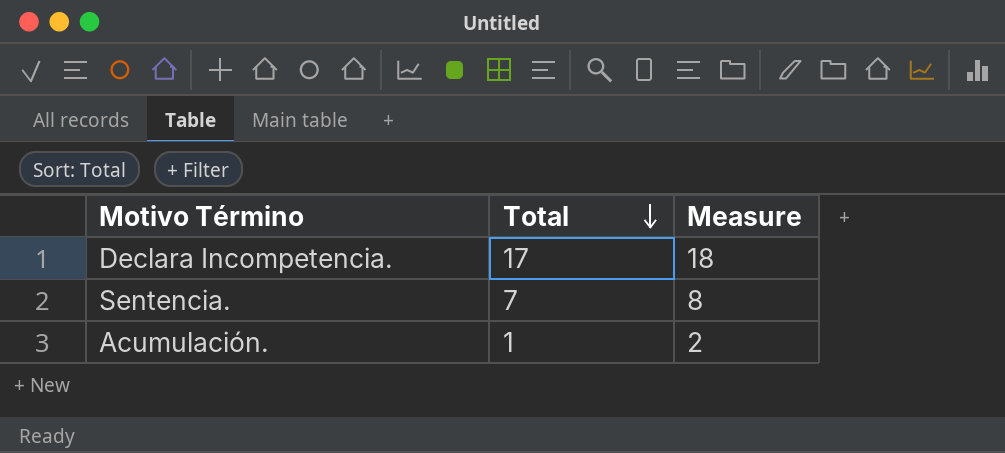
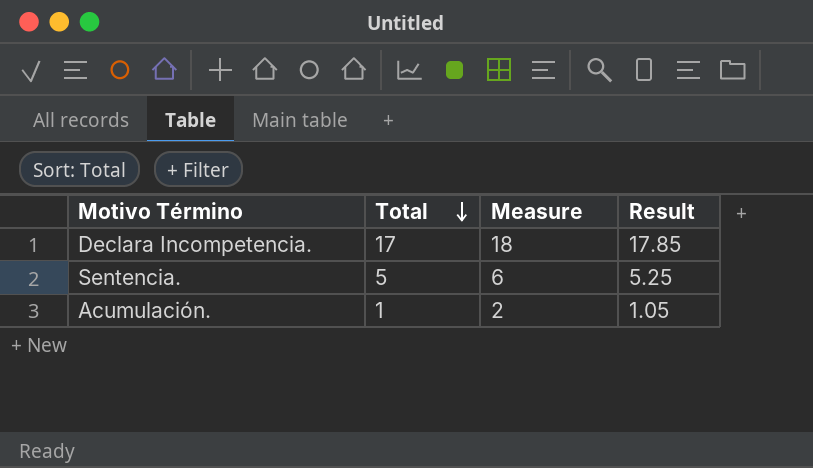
column Result | formula: none -> [Total] * 1.05
Sentencia. | Total: 7 -> 5
Sentencia. | Measure: 8 -> 6

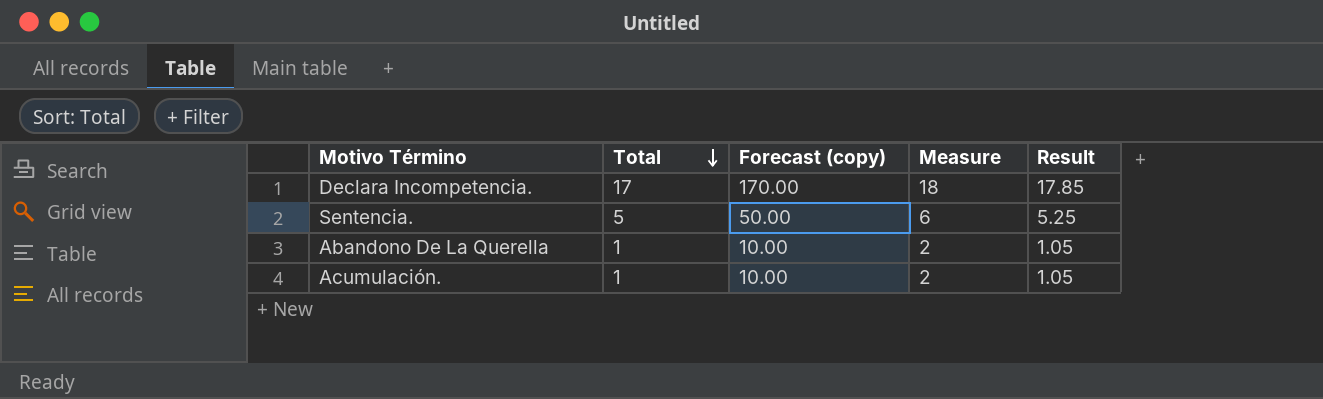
column Forecast (copy) | formula: none -> [Total] * 10
row Abandono De La Querella: none -> 1 | 10.00 | 2 | 1.05

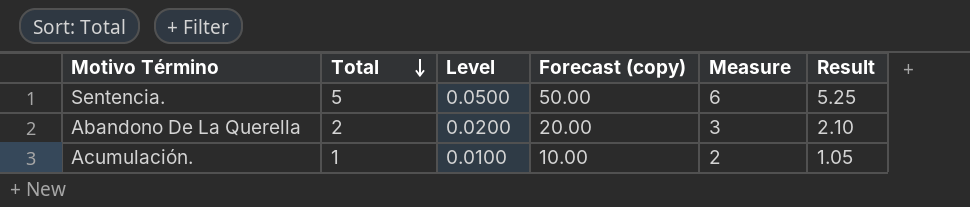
column Level | formula: none -> [Total] * 0.01
row Declara Incompetencia.: 17 | 170.00 | 18 | 17.85 -> none
Abandono De La Querella | Total: 1 -> 2
Abandono De La Querella | Forecast (copy): 10.00 -> 20.00
Abandono De La Querella | Measure: 2 -> 3
Abandono De La Querella | Result: 1.05 -> 2.10

